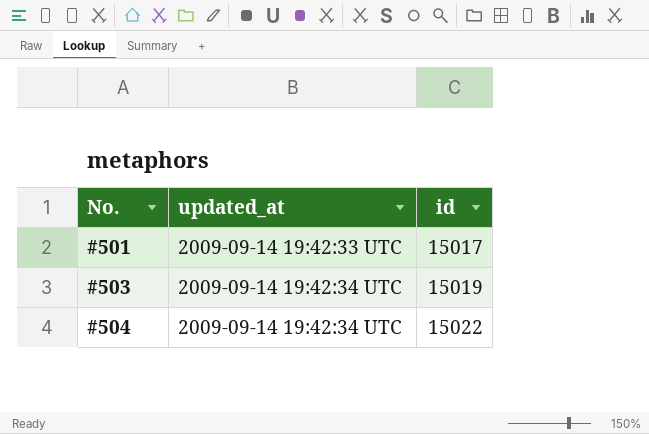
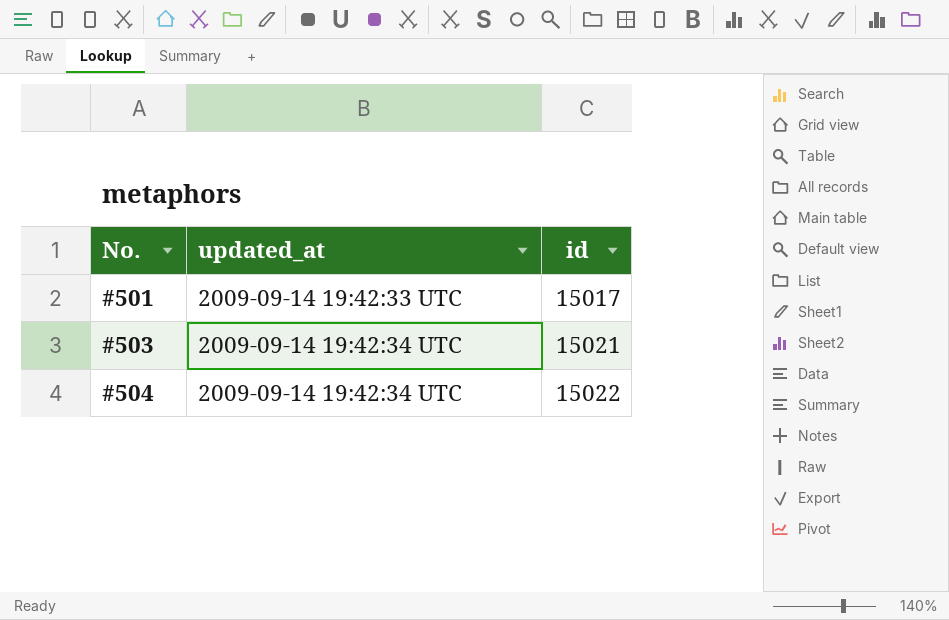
#503 | id: 15019 -> 15021

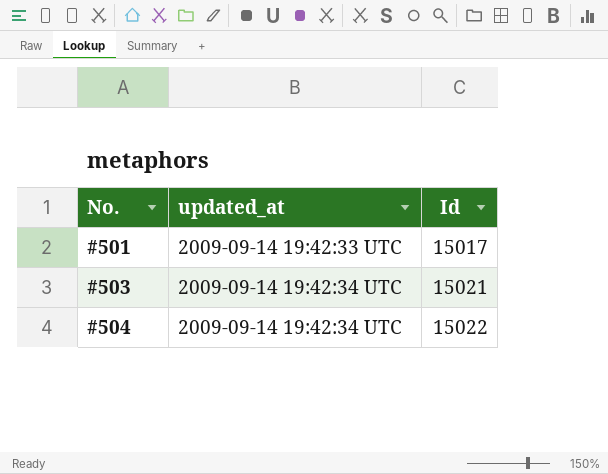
column name: id -> Id

